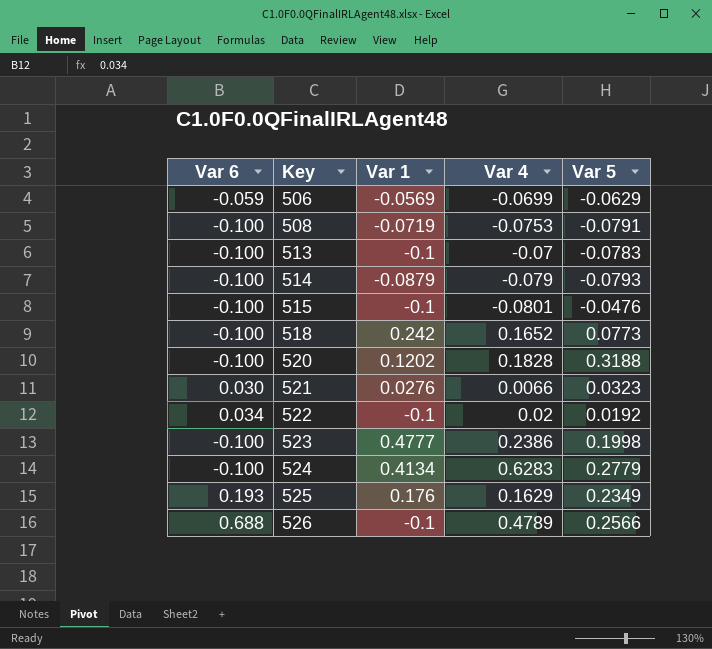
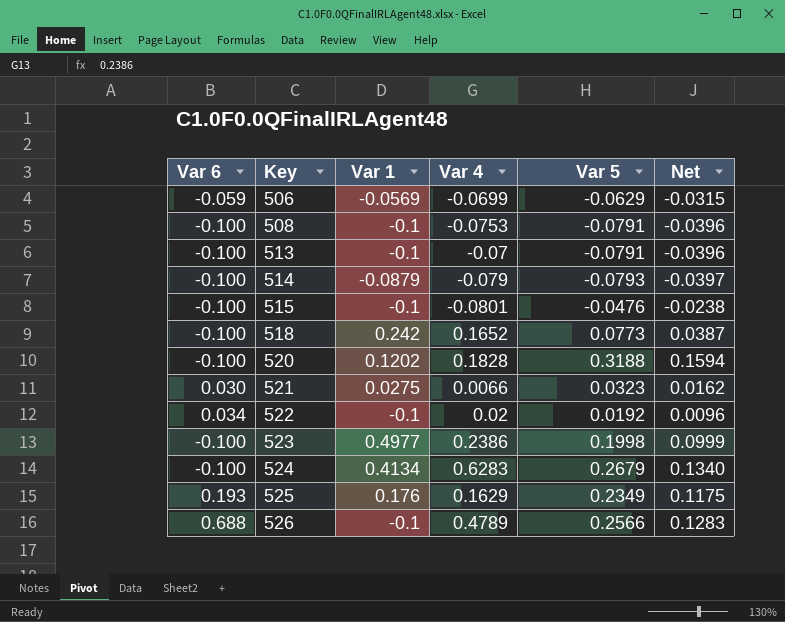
column Net | formula: none -> [Var 5] * 0.5
508 | Var 1: -0.0719 -> -0.1
513 | Var 5: -0.0783 -> -0.0791
521 | Var 1: 0.0276 -> 0.0275
523 | Var 1: 0.4777 -> 0.4977
524 | Var 5: 0.2779 -> 0.2679

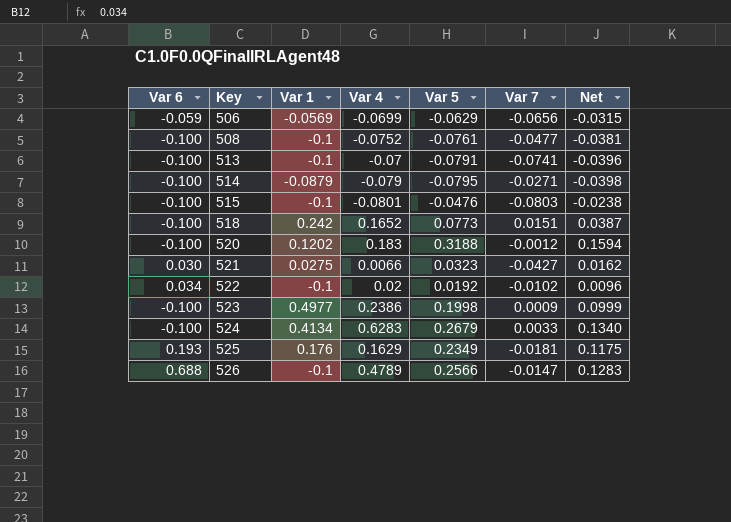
column Var 7 | position: none -> 6
508 | Var 4: -0.0753 -> -0.0752
508 | Var 5: -0.0791 -> -0.0761
508 | Net: -0.0396 -> -0.0381
514 | Var 5: -0.0793 -> -0.0795
514 | Net: -0.0397 -> -0.0398
520 | Var 4: 0.1828 -> 0.183

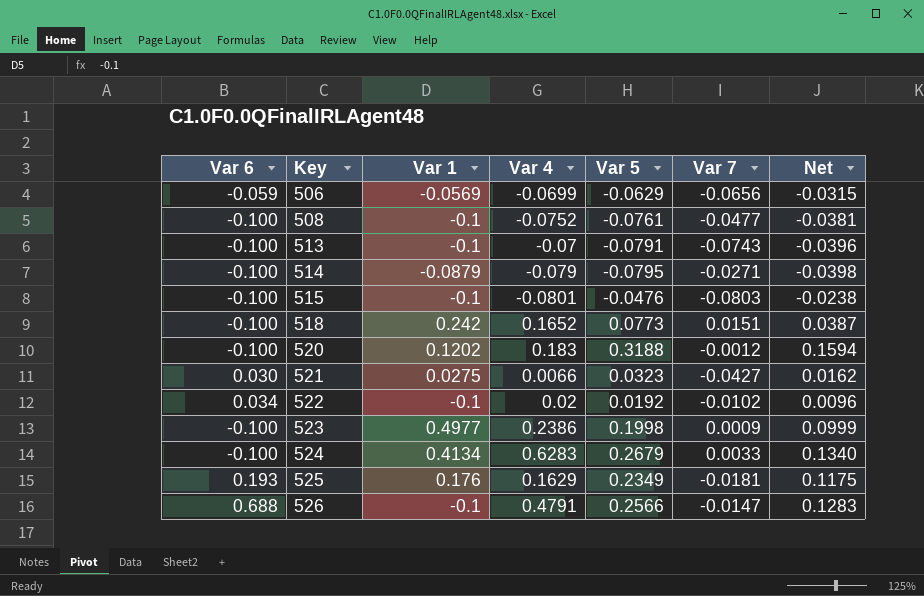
513 | Var 7: -0.0741 -> -0.0743
526 | Var 4: 0.4789 -> 0.4791

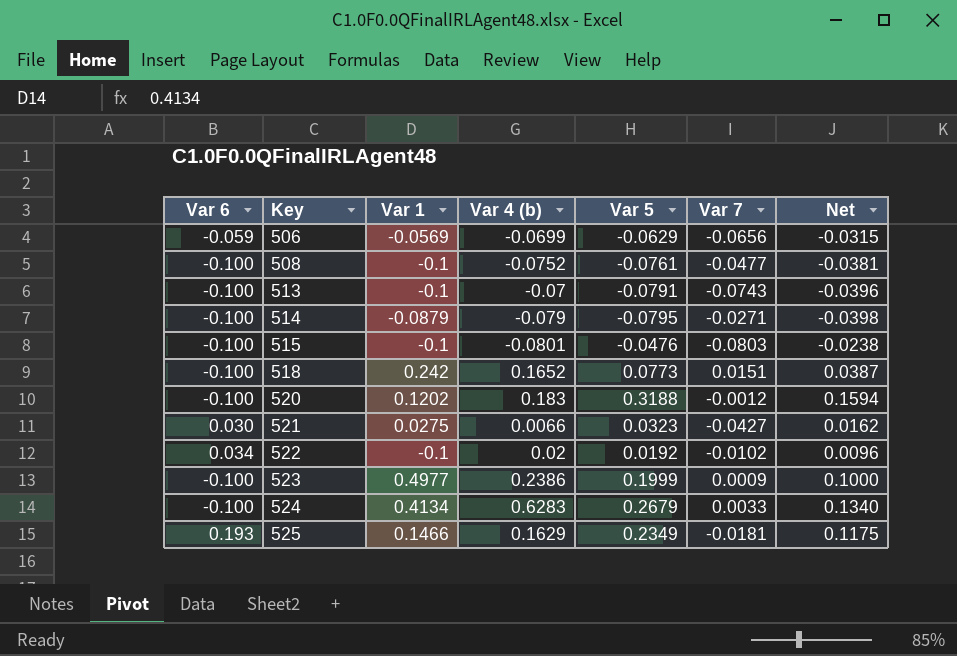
column name: Var 4 -> Var 4 (b)
row 526: 0.688 | -0.1 | 0.4791 | 0.2566 | -0.0147 | 0.1283 -> none
523 | Var 5: 0.1998 -> 0.1999
523 | Net: 0.0999 -> 0.1000
525 | Var 1: 0.176 -> 0.1466

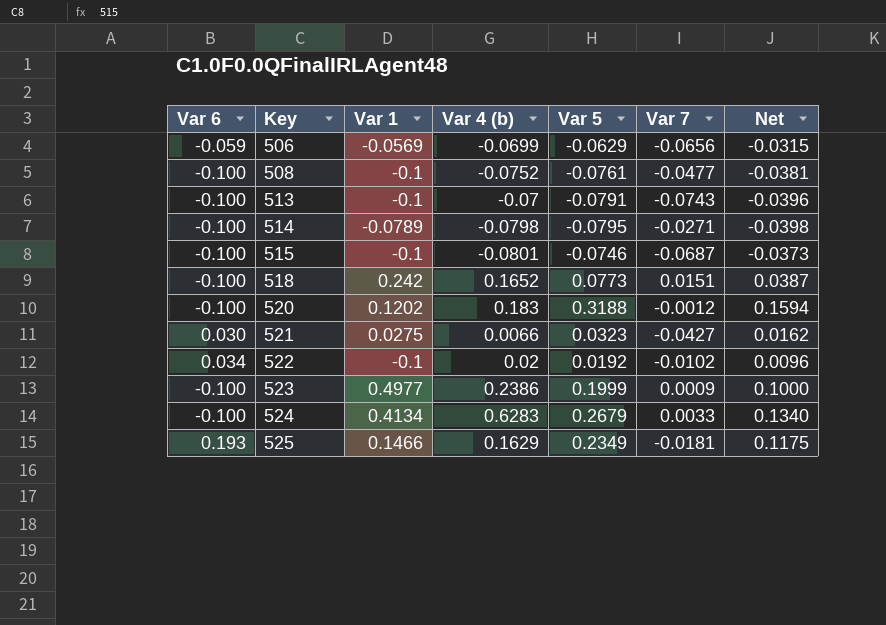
514 | Var 1: -0.0879 -> -0.0789
514 | Var 4 (b): -0.079 -> -0.0798
515 | Var 5: -0.0476 -> -0.0746
515 | Var 7: -0.0803 -> -0.0687
515 | Net: -0.0238 -> -0.0373

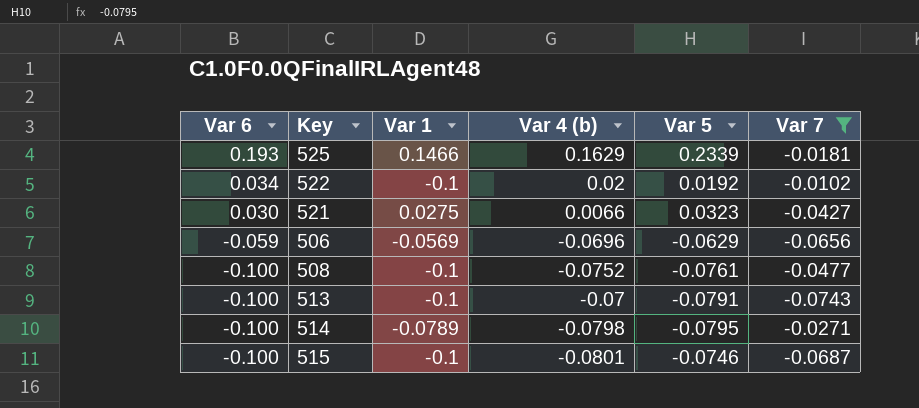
filter: none -> Var 7 <= -0.0102
row order: Key ascending -> Var 6 descending
column Net | formula: [Var 5] * 0.5 -> none
525 | Var 5: 0.2349 -> 0.2339
506 | Var 4 (b): -0.0699 -> -0.0696

